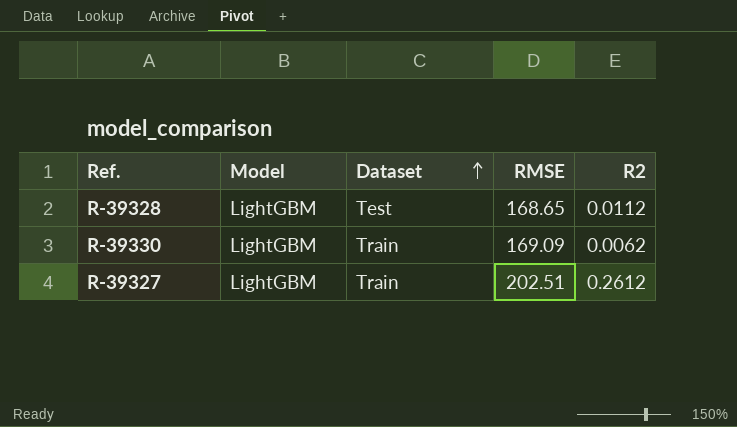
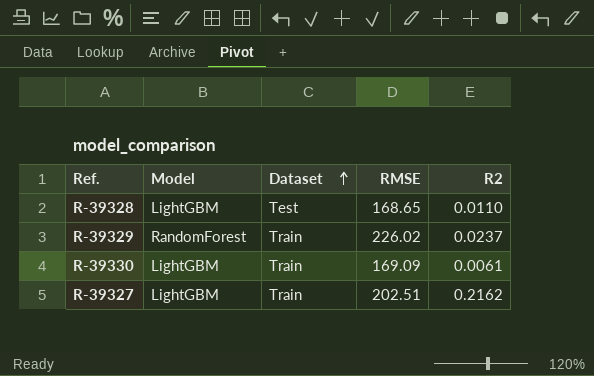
R-39328 | R2: 0.0112 -> 0.0110
row R-39329: none -> RandomForest | Train | 226.02 | 0.0237
R-39330 | R2: 0.0062 -> 0.0061
R-39327 | R2: 0.2612 -> 0.2162

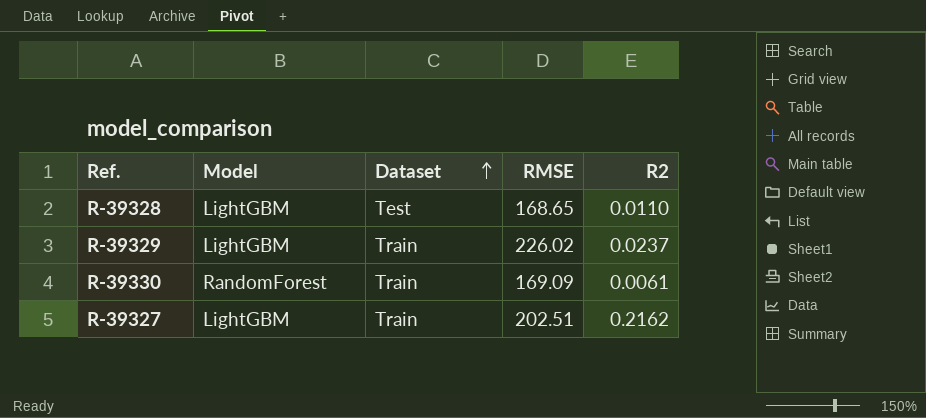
R-39329 | Model: RandomForest -> LightGBM
R-39330 | Model: LightGBM -> RandomForest

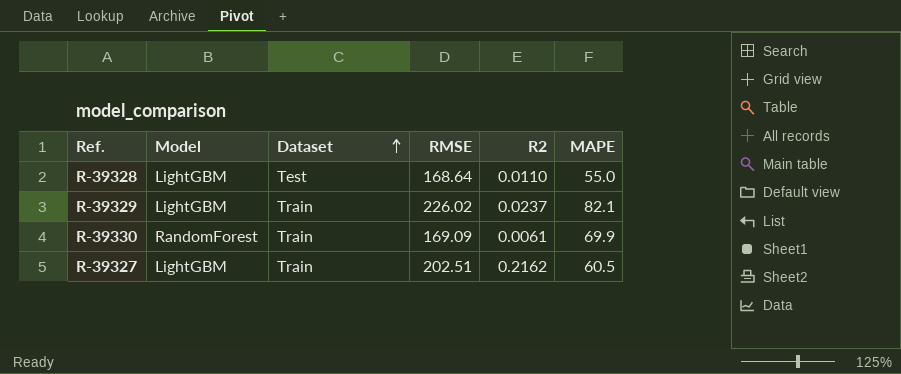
column MAPE | position: none -> 6
R-39328 | RMSE: 168.65 -> 168.64

